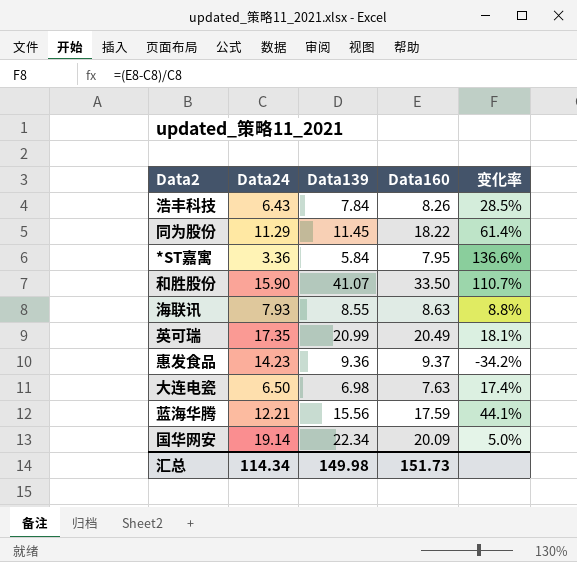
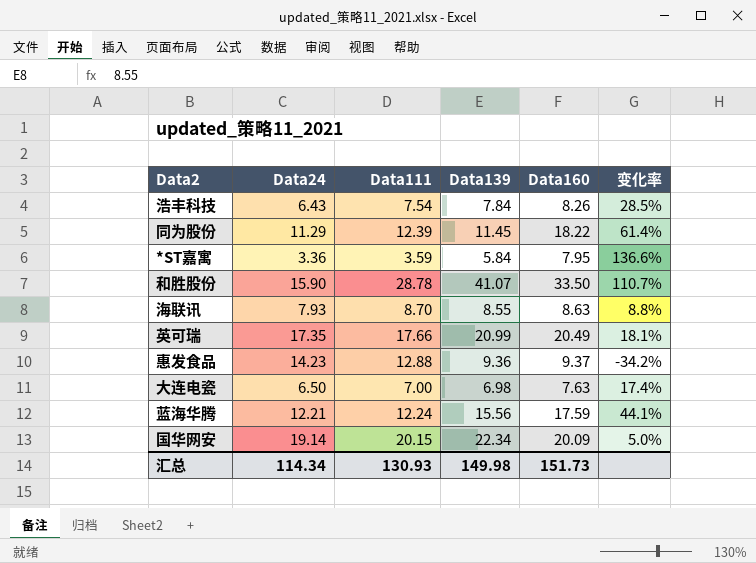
column Data111 | position: none -> 3

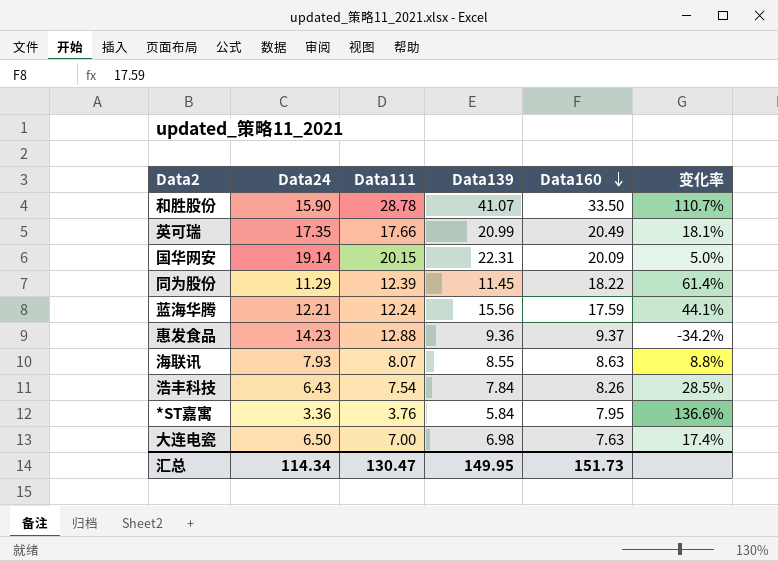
row order: none -> Data160 descending
国华网安 | Data139: 22.34 -> 22.31
海联讯 | Data111: 8.70 -> 8.07
*ST嘉寓 | Data111: 3.59 -> 3.76
汇总 | Data111: 130.93 -> 130.47
汇总 | Data139: 149.98 -> 149.95

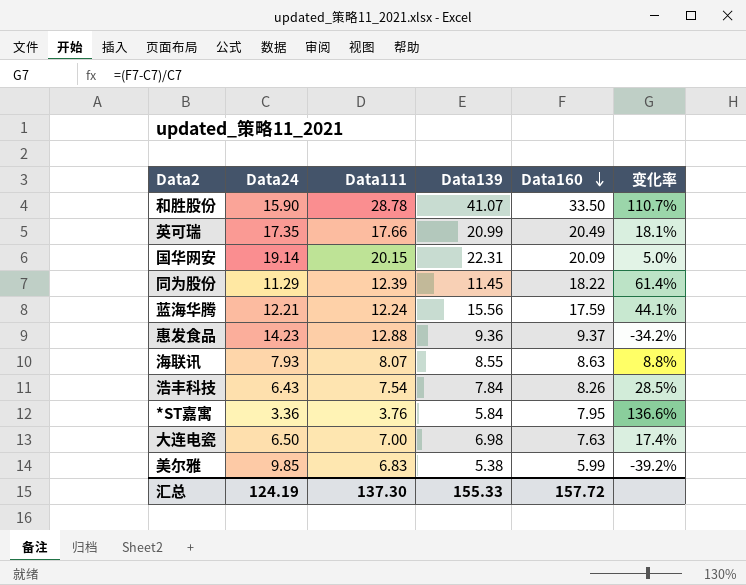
row 美尔雅: none -> 9.85 | 6.83 | 5.38 | 5.99 | -39.2%
汇总 | Data24: 114.34 -> 124.19
汇总 | Data111: 130.47 -> 137.30
汇总 | Data139: 149.95 -> 155.33
汇总 | Data160: 151.73 -> 157.72

